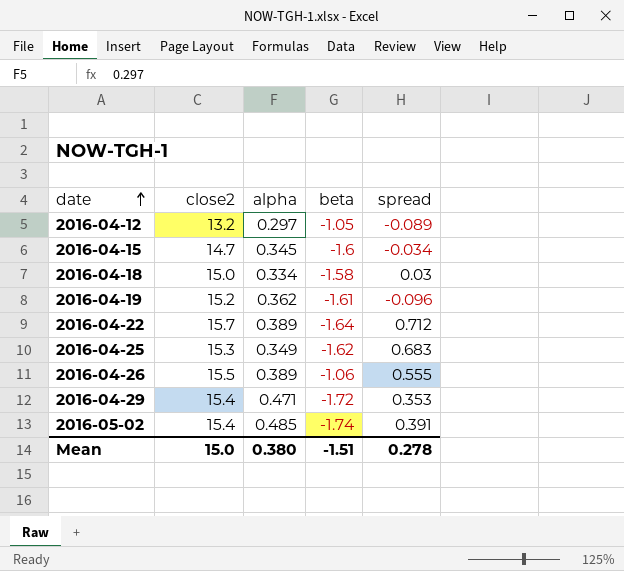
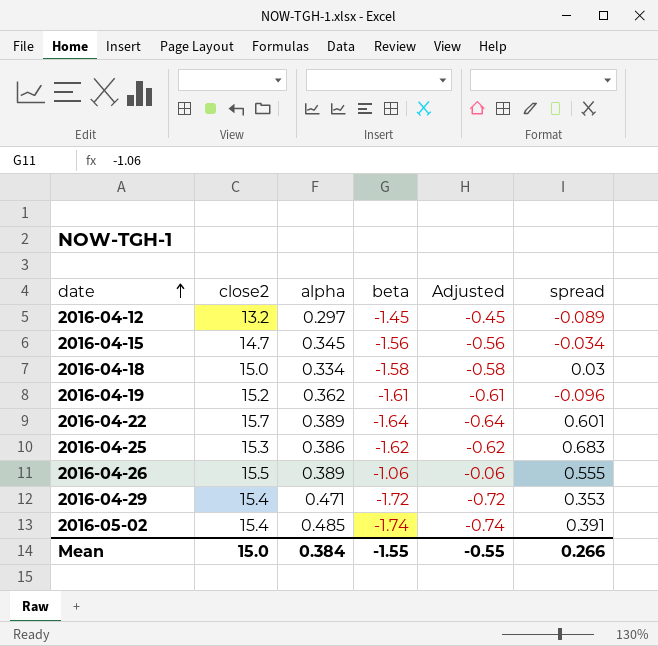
column Adjusted | formula: none -> [beta] + 1
2016-04-12 | beta: -1.05 -> -1.45
2016-04-15 | beta: -1.6 -> -1.56
2016-04-22 | spread: 0.712 -> 0.601
2016-04-25 | alpha: 0.349 -> 0.386
Mean | alpha: 0.380 -> 0.384
Mean | beta: -1.51 -> -1.55
Mean | spread: 0.278 -> 0.266

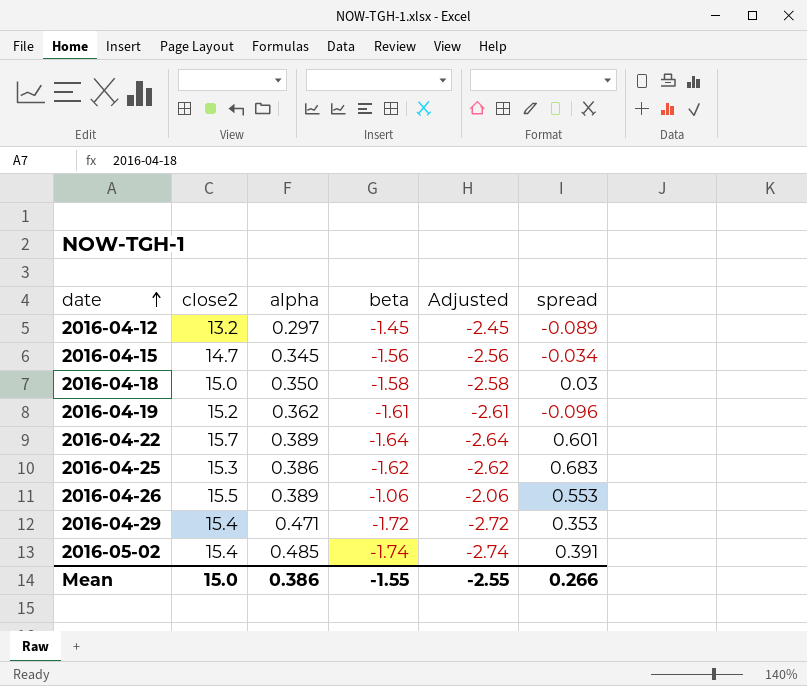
column Adjusted | formula: [beta] + 1 -> [beta] - 1
2016-04-18 | alpha: 0.334 -> 0.350
2016-04-26 | spread: 0.555 -> 0.553
Mean | alpha: 0.384 -> 0.386
Mean | Adjusted: -0.55 -> -2.55

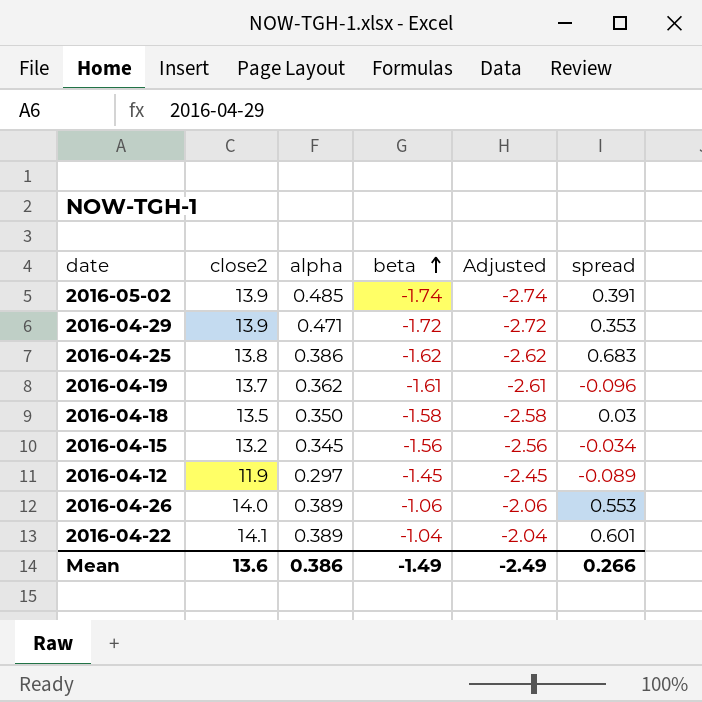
row order: date ascending -> beta ascending
2016-05-02 | close2: 15.4 -> 13.9
2016-04-29 | close2: 15.4 -> 13.9
2016-04-25 | close2: 15.3 -> 13.8
2016-04-19 | close2: 15.2 -> 13.7
2016-04-18 | close2: 15.0 -> 13.5
2016-04-15 | close2: 14.7 -> 13.2
2016-04-12 | close2: 13.2 -> 11.9
2016-04-26 | close2: 15.5 -> 14.0
2016-04-22 | close2: 15.7 -> 14.1
2016-04-22 | beta: -1.64 -> -1.04
2016-04-22 | Adjusted: -2.64 -> -2.04
Mean | close2: 15.0 -> 13.6
Mean | beta: -1.55 -> -1.49
Mean | Adjusted: -2.55 -> -2.49

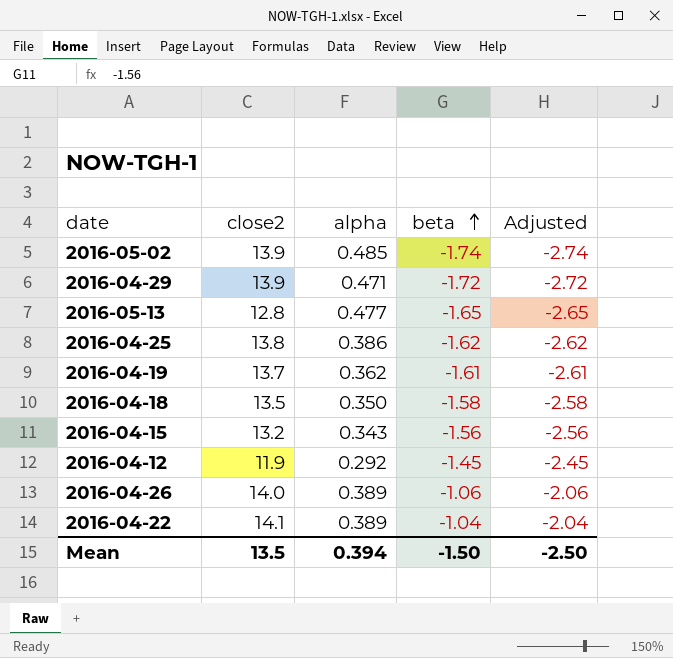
column spread | position: 6 -> none
row 2016-05-13: none -> 12.8 | 0.477 | -1.65 | -2.65
2016-04-15 | alpha: 0.345 -> 0.343
2016-04-12 | alpha: 0.297 -> 0.292
Mean | close2: 13.6 -> 13.5
Mean | alpha: 0.386 -> 0.394
Mean | beta: -1.49 -> -1.50
Mean | Adjusted: -2.49 -> -2.50

